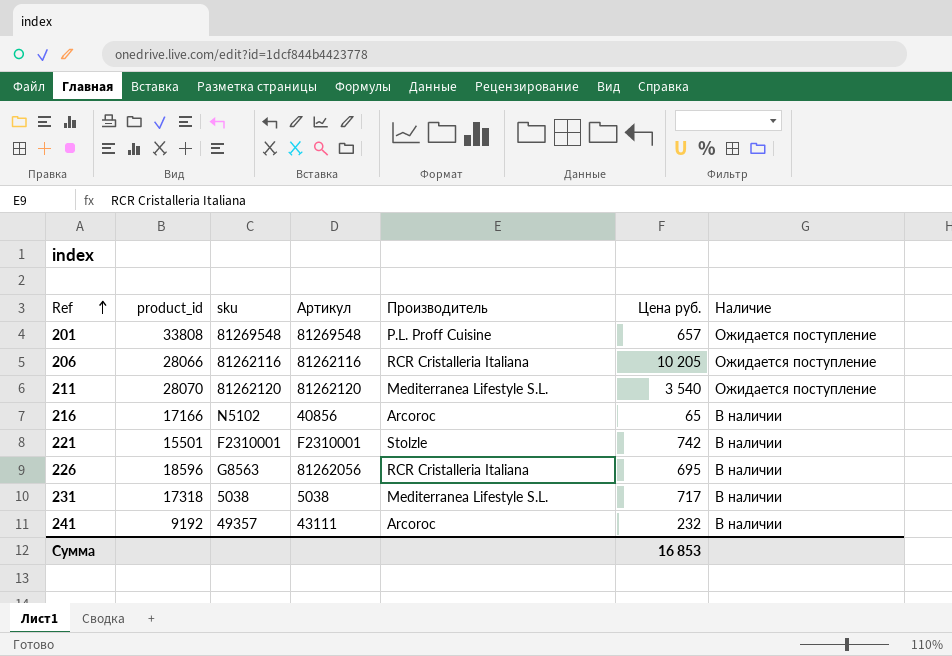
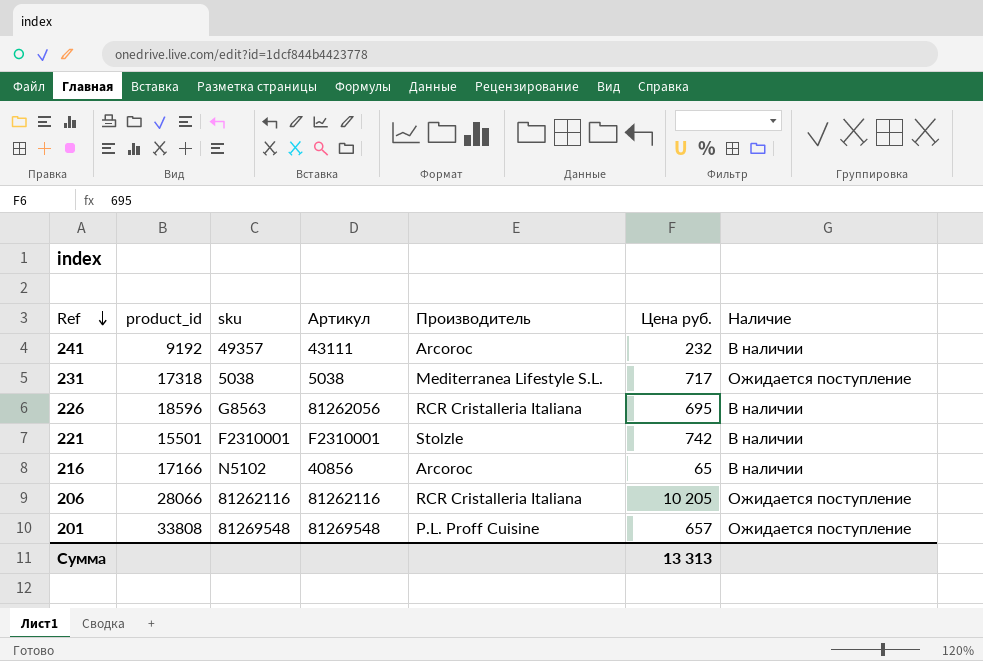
row order: Ref ascending -> Ref descending
row 211: 28070 | 81262120 | 81262120 | Mediterranea Lifestyle S.L. | 3 540 | Ожидается поступление -> none
231 | Наличие: В наличии -> Ожидается поступление
Сумма | Цена руб.: 16 853 -> 13 313

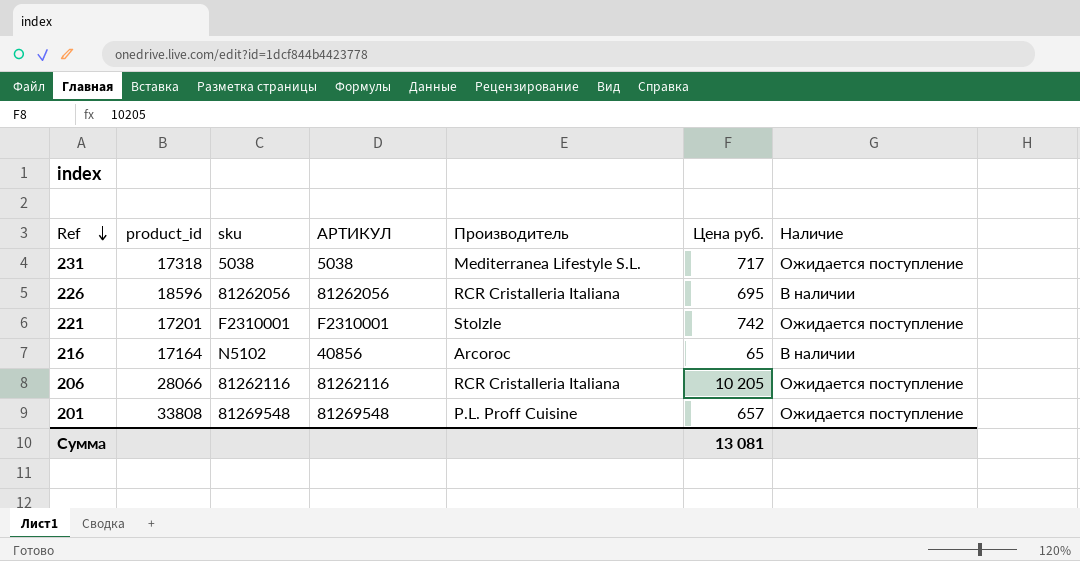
column name: Артикул -> АРТИКУЛ
row 241: 9192 | 49357 | 43111 | Arcoroc | 232 | В наличии -> none
226 | sku: G8563 -> 81262056
221 | product_id: 15501 -> 17201
221 | Наличие: В наличии -> Ожидается поступление
216 | product_id: 17166 -> 17164
Сумма | Цена руб.: 13 313 -> 13 081

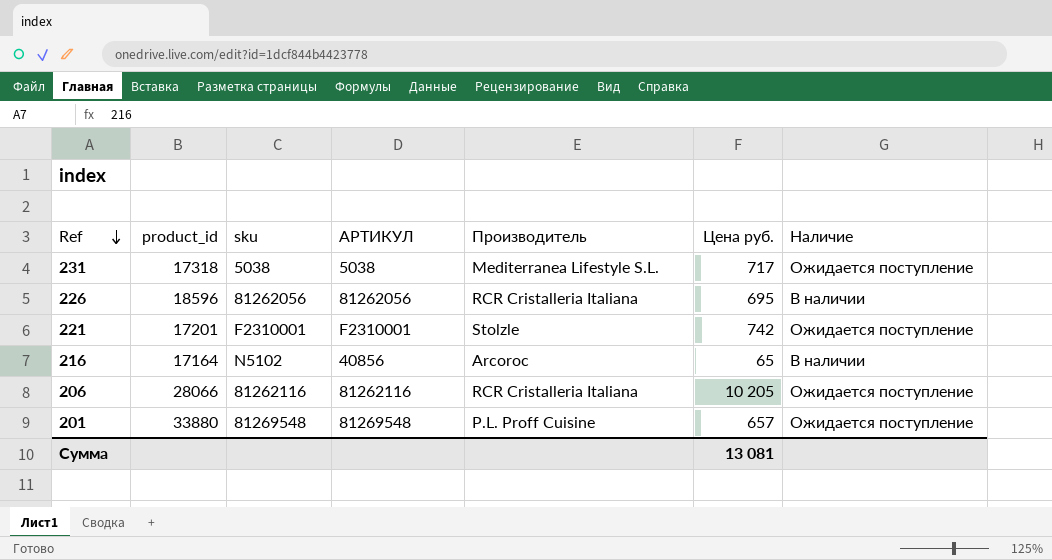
201 | product_id: 33808 -> 33880

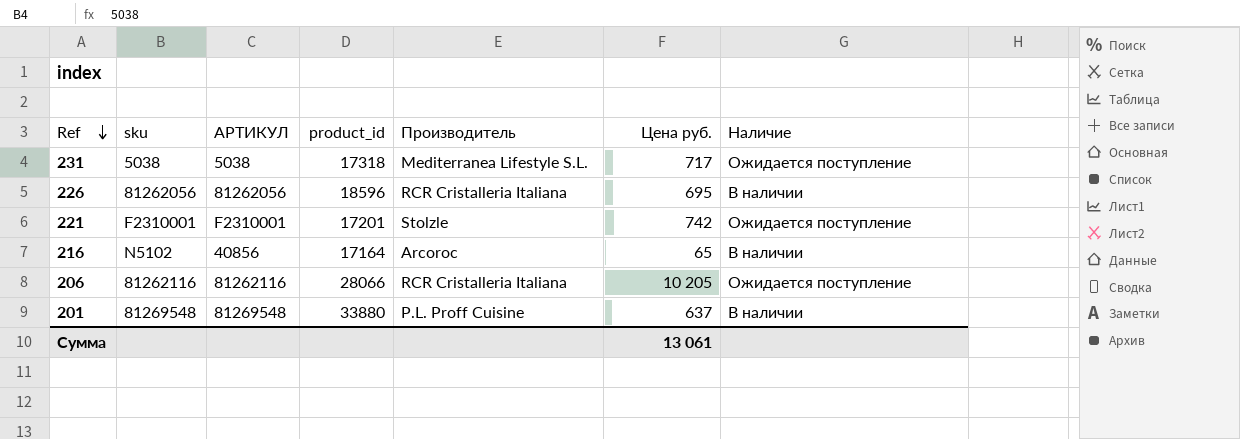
column product_id | position: 2 -> 4
201 | Цена руб.: 657 -> 637
201 | Наличие: Ожидается поступление -> В наличии
Сумма | Цена руб.: 13 081 -> 13 061

